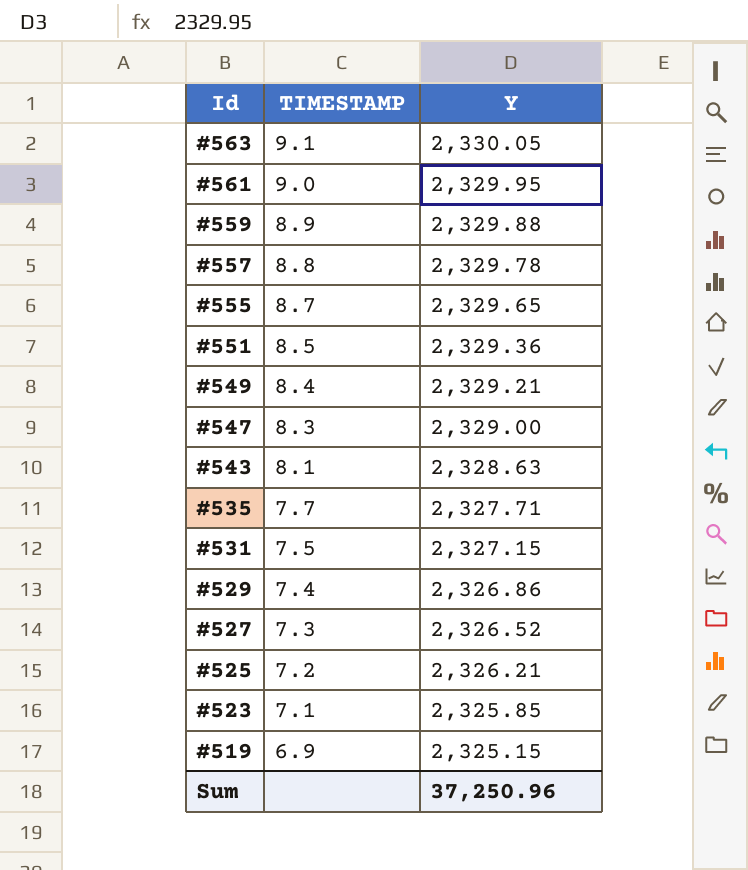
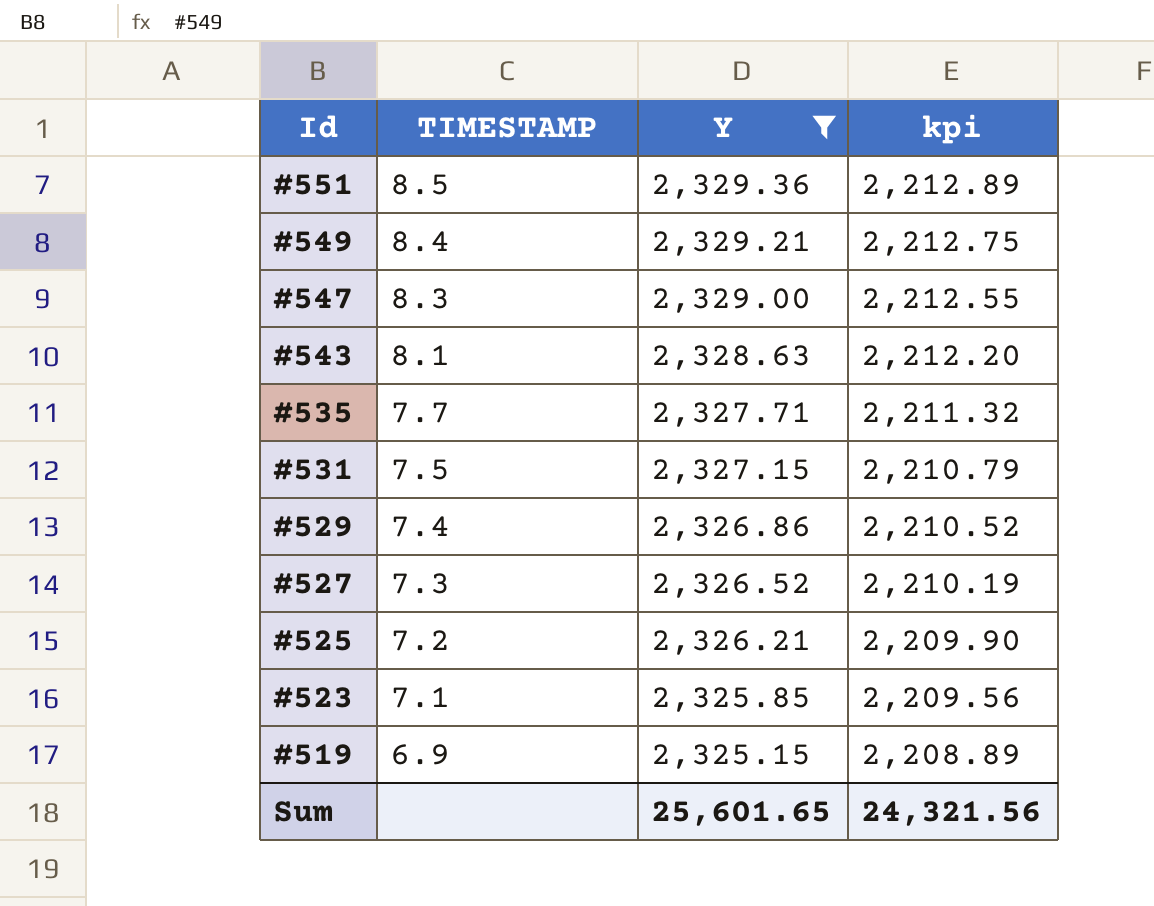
filter: none -> Y <= 2,329.36
column kpi | formula: none -> [Y] * 0.95
Sum | Y: 37,250.96 -> 25,601.65

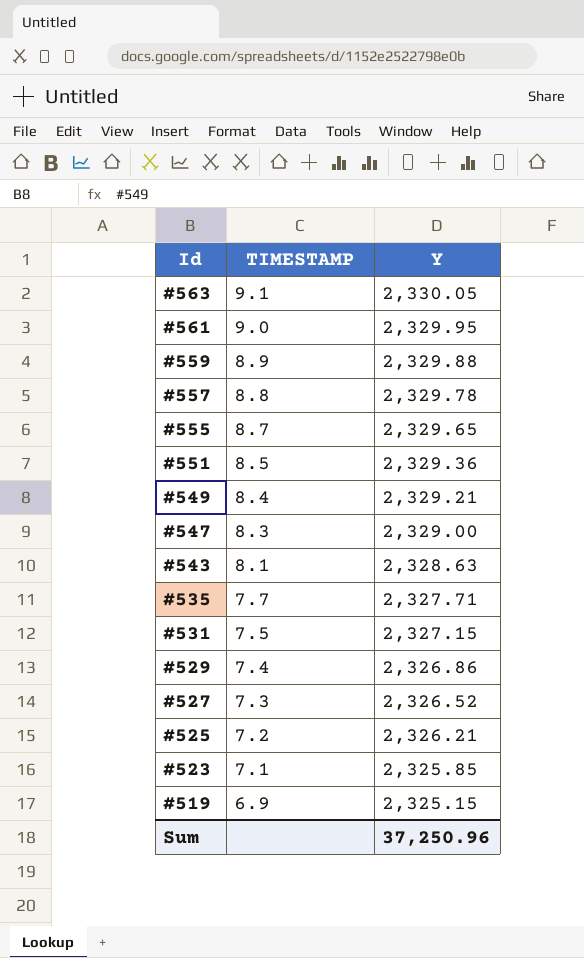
filter: Y <= 2,329.36 -> none
column kpi | formula: [Y] * 0.95 -> none
Sum | Y: 25,601.65 -> 37,250.96

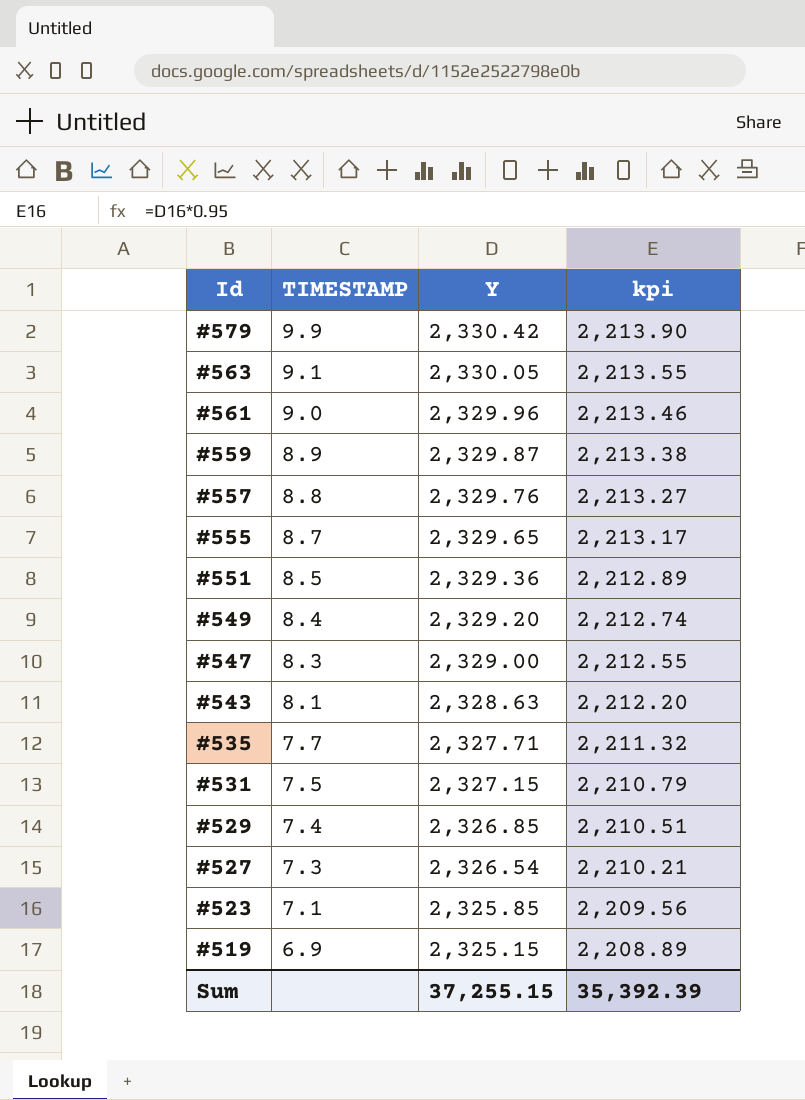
column kpi | formula: none -> [Y] * 0.95
row #525: 7.2 | 2,326.21 -> none
row #579: none -> 9.9 | 2,330.42 | 2,213.90
#561 | Y: 2,329.95 -> 2,329.96
#559 | Y: 2,329.88 -> 2,329.87
#557 | Y: 2,329.78 -> 2,329.76
#549 | Y: 2,329.21 -> 2,329.20
#529 | Y: 2,326.86 -> 2,326.85
#527 | Y: 2,326.52 -> 2,326.54
Sum | Y: 37,250.96 -> 37,255.15

